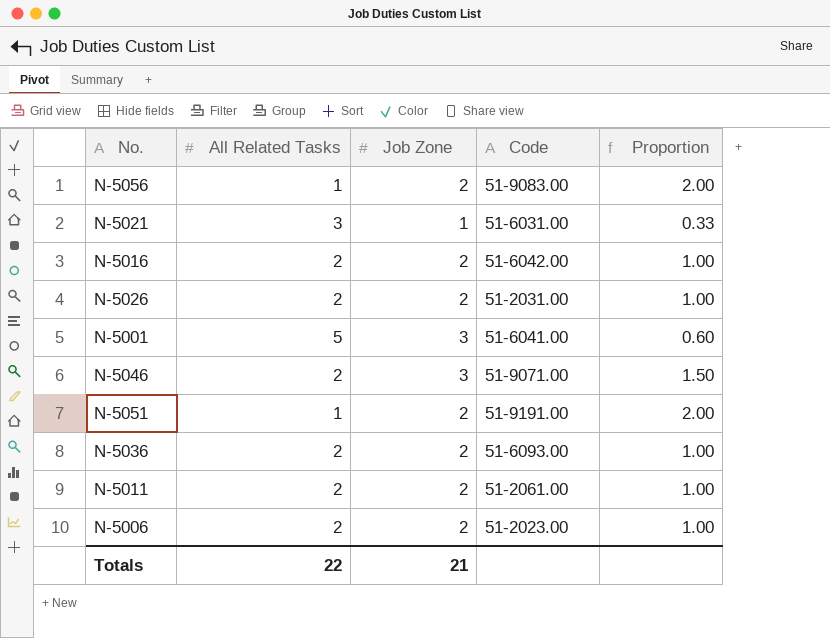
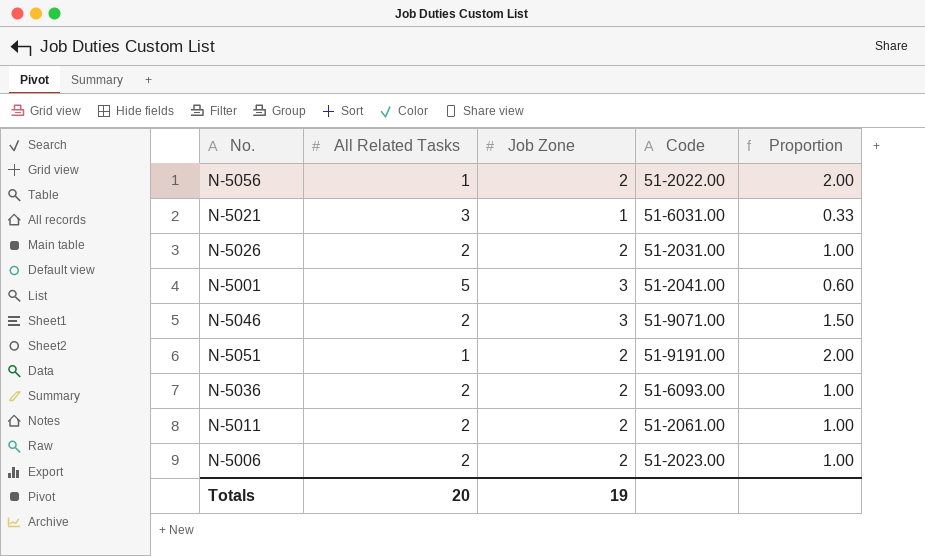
row N-5016: 2 | 2 | 51-6042.00 | 1.00 -> none
N-5056 | Code: 51-9083.00 -> 51-2022.00
N-5001 | Code: 51-6041.00 -> 51-2041.00
Totals | All Related Tasks: 22 -> 20
Totals | Job Zone: 21 -> 19

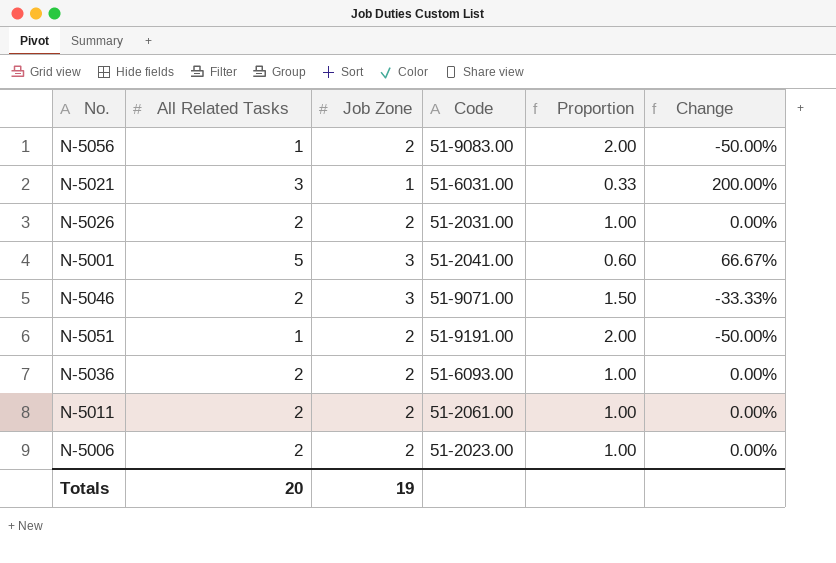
column Change | formula: none -> ([All Related Tasks] - [Job Zone]) / [Job Zone]
N-5056 | Code: 51-2022.00 -> 51-9083.00

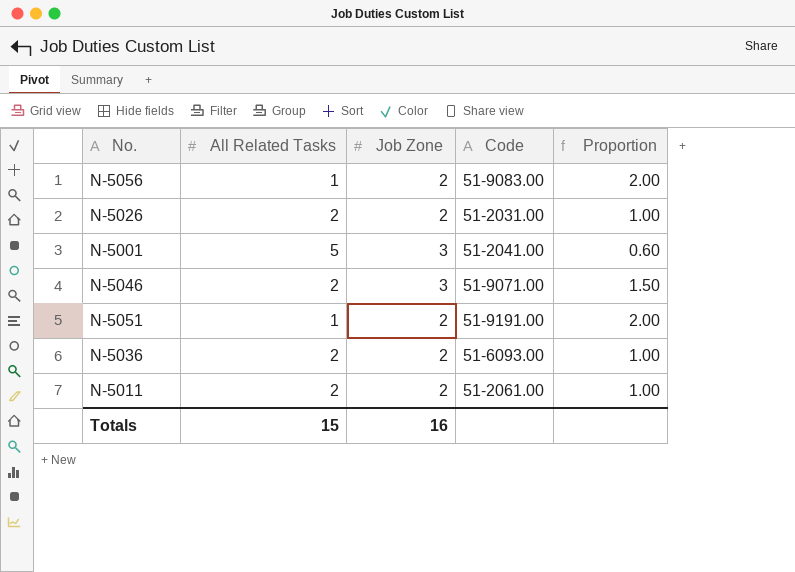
column Change | formula: ([All Related Tasks] - [Job Zone]) / [Job Zone] -> none
row N-5021: 3 | 1 | 51-6031.00 | 0.33 | 200.00% -> none
row N-5006: 2 | 2 | 51-2023.00 | 1.00 | 0.00% -> none
Totals | All Related Tasks: 20 -> 15
Totals | Job Zone: 19 -> 16

